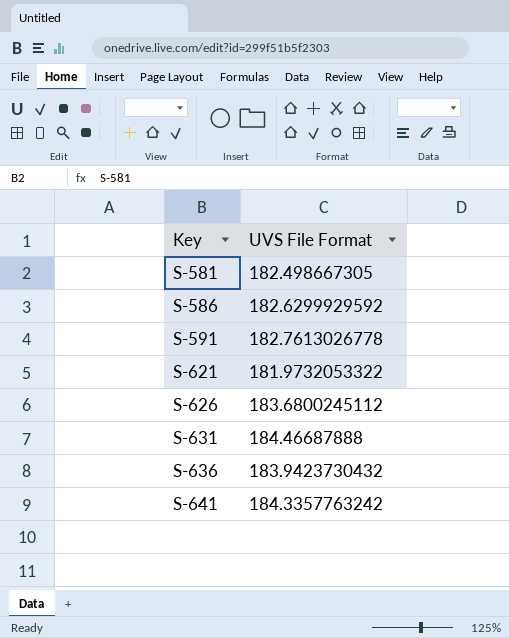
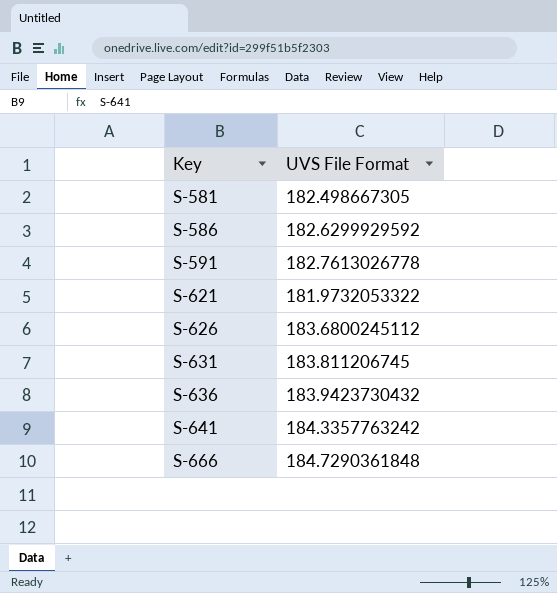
S-631 | UVS File Format: 184.46687888 -> 183.811206745
row S-666: none -> 184.7290361848

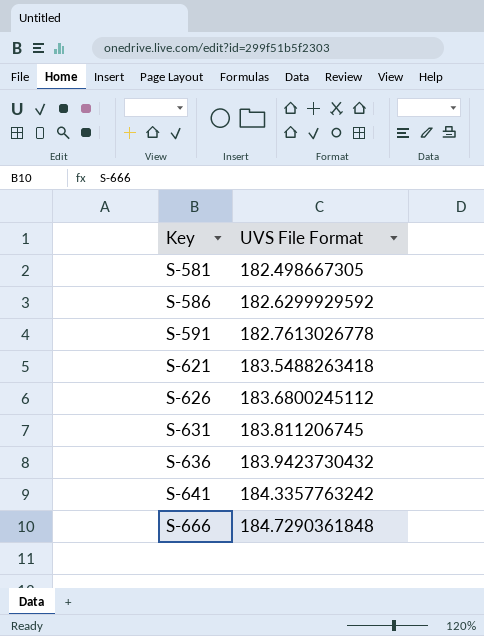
S-621 | UVS File Format: 181.9732053322 -> 183.5488263418

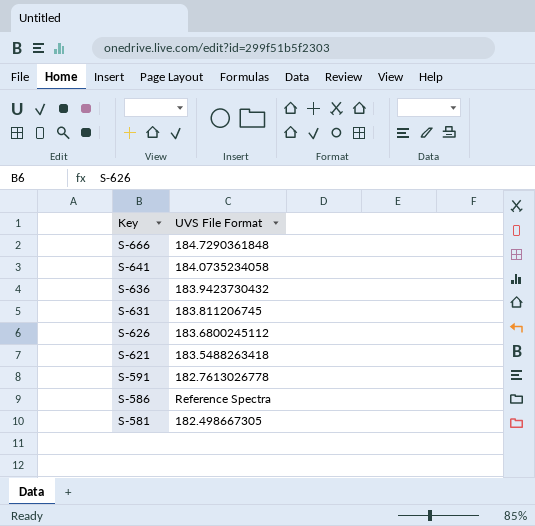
row order: Key ascending -> Key descending
S-641 | UVS File Format: 184.3357763242 -> 184.0735234058
S-586 | UVS File Format: 182.6299929592 -> Reference Spectra

